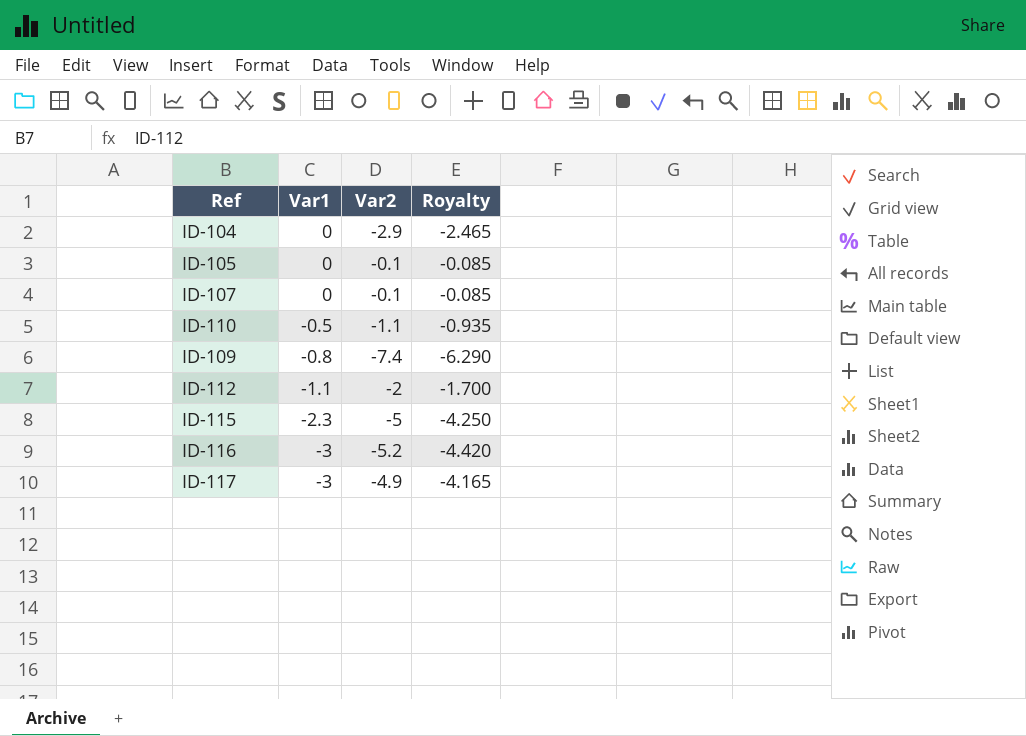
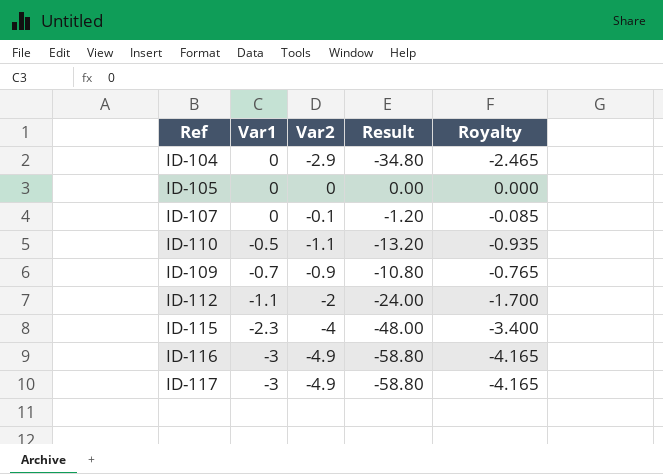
column Result | formula: none -> [Var2] * 12
ID-105 | Var2: -0.1 -> 0
ID-105 | Royalty: -0.085 -> 0.000
ID-109 | Var1: -0.8 -> -0.7
ID-109 | Var2: -7.4 -> -0.9
ID-109 | Royalty: -6.290 -> -0.765
ID-115 | Var2: -5 -> -4
ID-115 | Royalty: -4.250 -> -3.400
ID-116 | Var2: -5.2 -> -4.9
ID-116 | Royalty: -4.420 -> -4.165

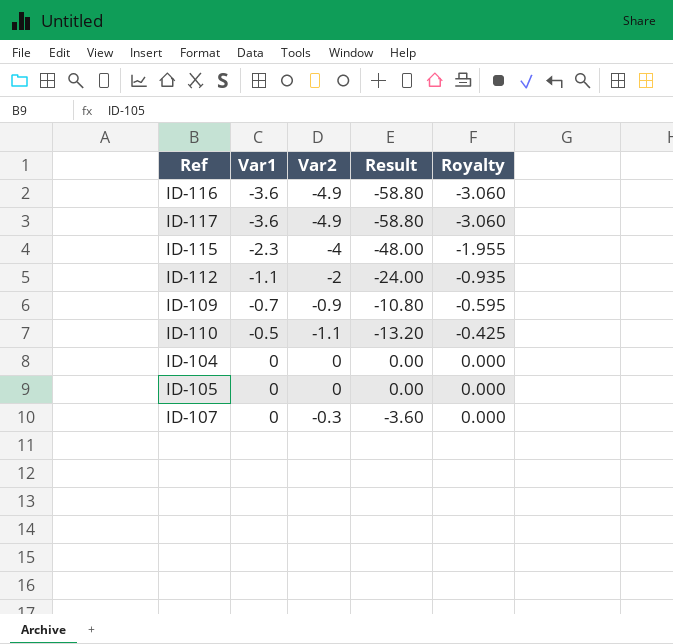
row order: Var1 descending -> Var1 ascending
column Royalty | formula: [Var2] * 0.85 -> [Var1] * 0.85
ID-116 | Var1: -3 -> -3.6
ID-117 | Var1: -3 -> -3.6
ID-104 | Var2: -2.9 -> 0
ID-104 | Result: -34.80 -> 0.00
ID-107 | Var2: -0.1 -> -0.3
ID-107 | Result: -1.20 -> -3.60

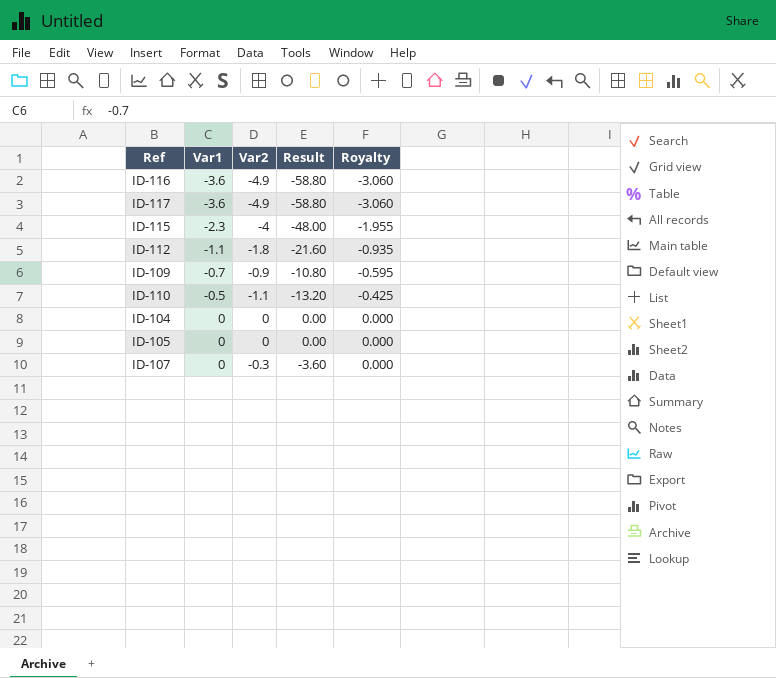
ID-112 | Var2: -2 -> -1.8
ID-112 | Result: -24.00 -> -21.60

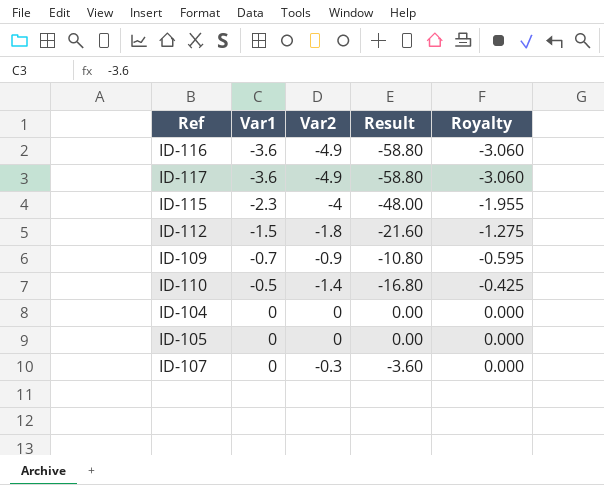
ID-112 | Var1: -1.1 -> -1.5
ID-112 | Royalty: -0.935 -> -1.275
ID-110 | Var2: -1.1 -> -1.4
ID-110 | Result: -13.20 -> -16.80

